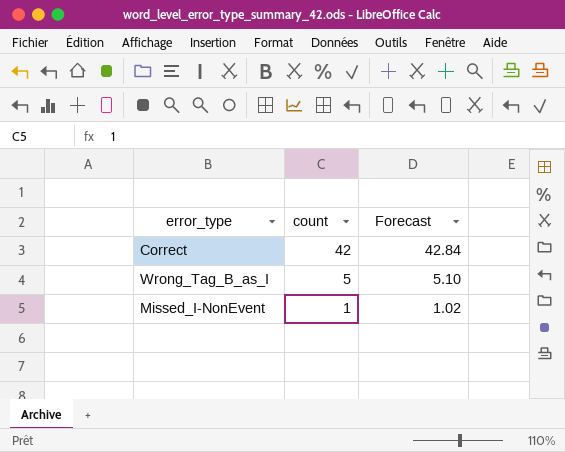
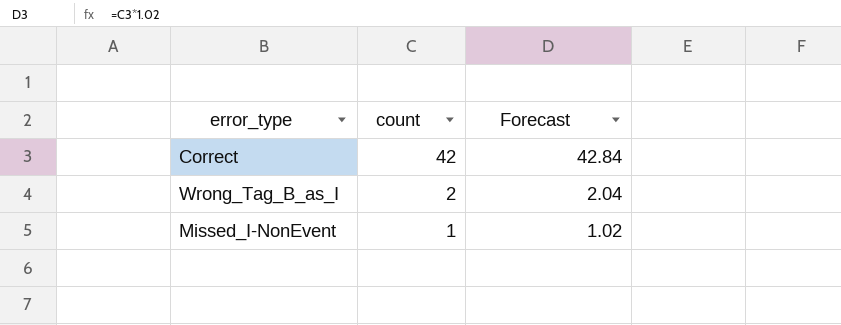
Wrong_Tag_B_as_I | count: 5 -> 2
Wrong_Tag_B_as_I | Forecast: 5.10 -> 2.04

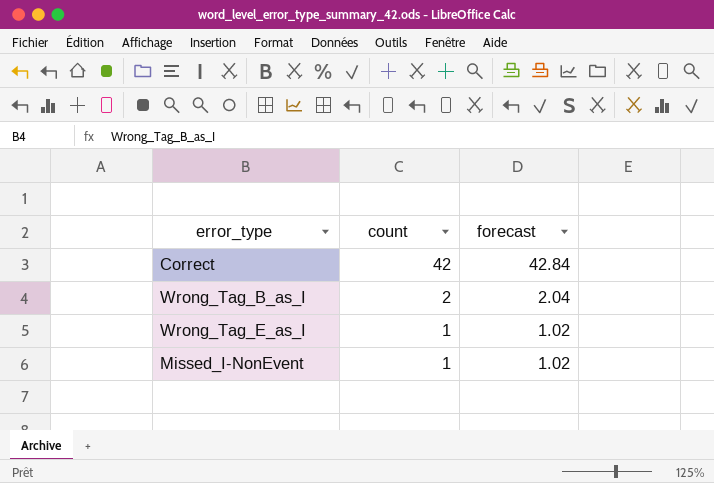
column name: Forecast -> forecast
row Wrong_Tag_E_as_I: none -> 1 | 1.02

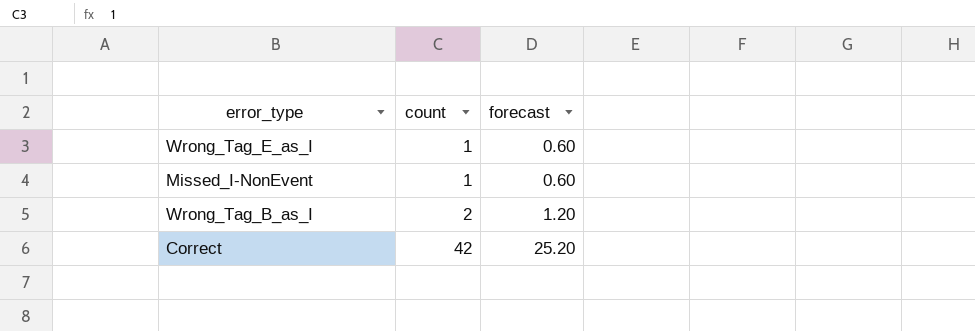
row order: count descending -> count ascending
column forecast | formula: [count] * 1.02 -> [count] * 0.6

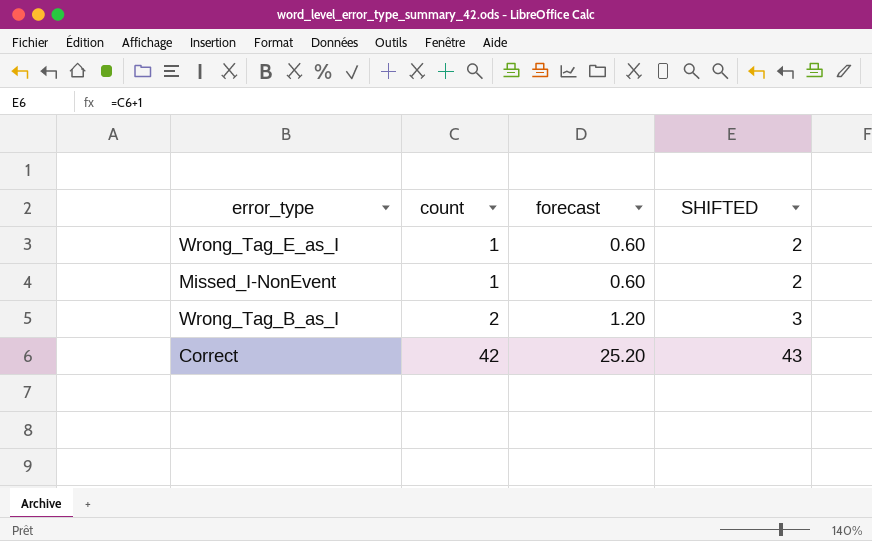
column SHIFTED | formula: none -> [count] + 1

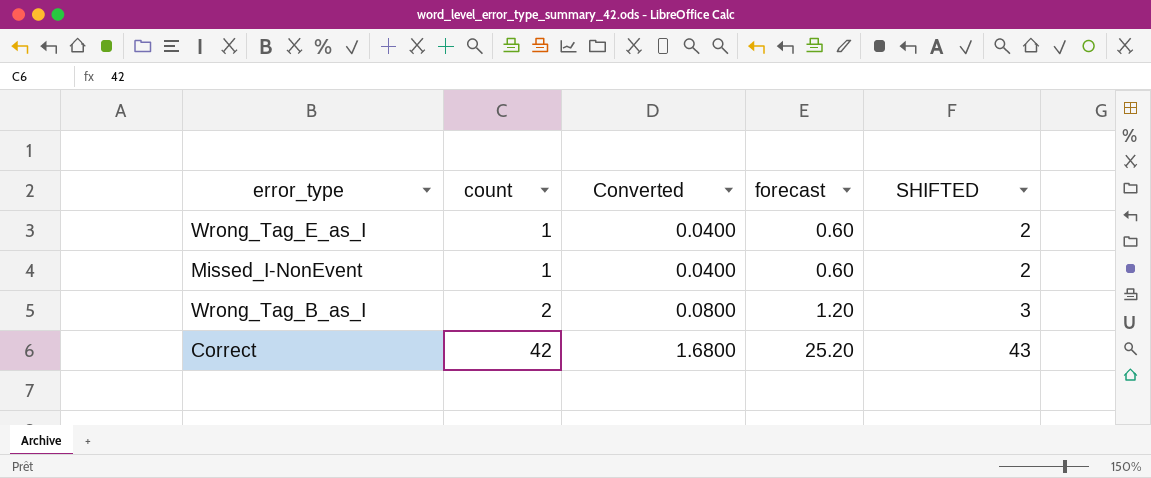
column Converted | formula: none -> [count] * 0.04

